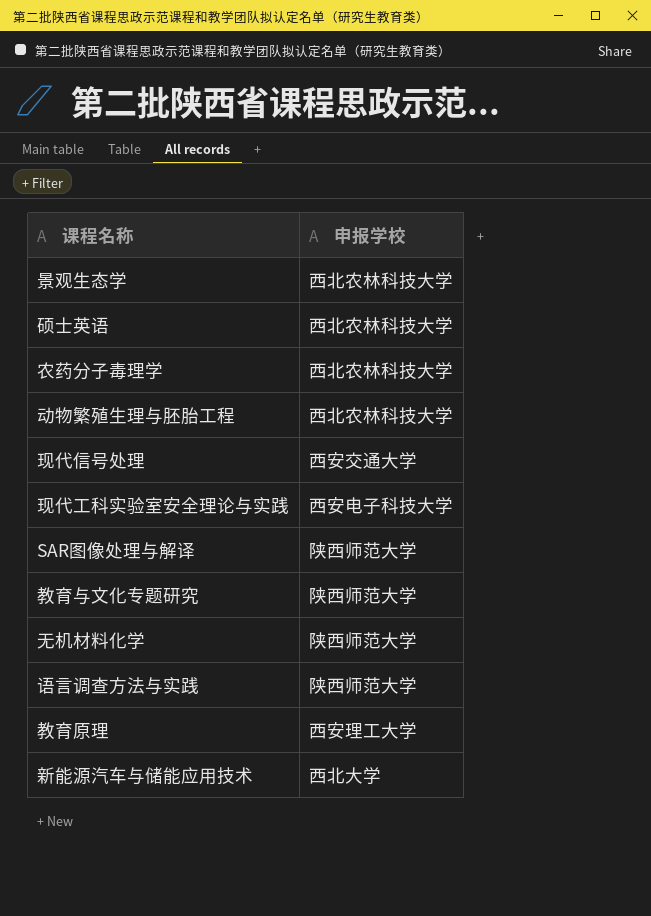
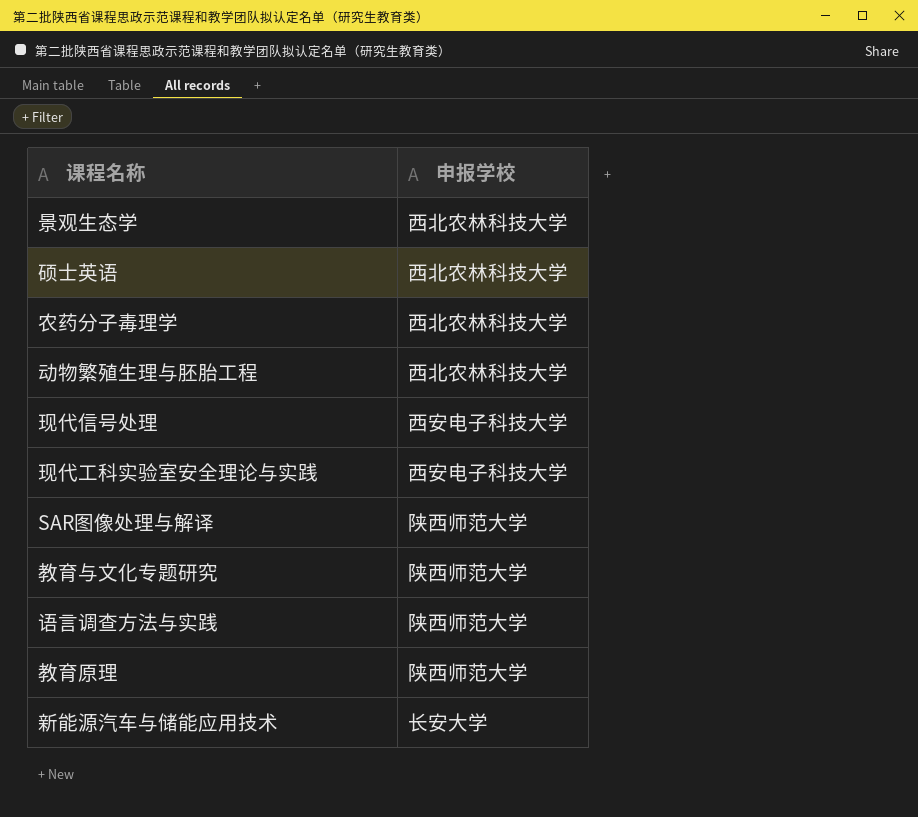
row 无机材料化学: 陕西师范大学 -> none
现代信号处理 | 申报学校: 西安交通大学 -> 西安电子科技大学
教育原理 | 申报学校: 西安理工大学 -> 陕西师范大学
新能源汽车与储能应用技术 | 申报学校: 西北大学 -> 长安大学

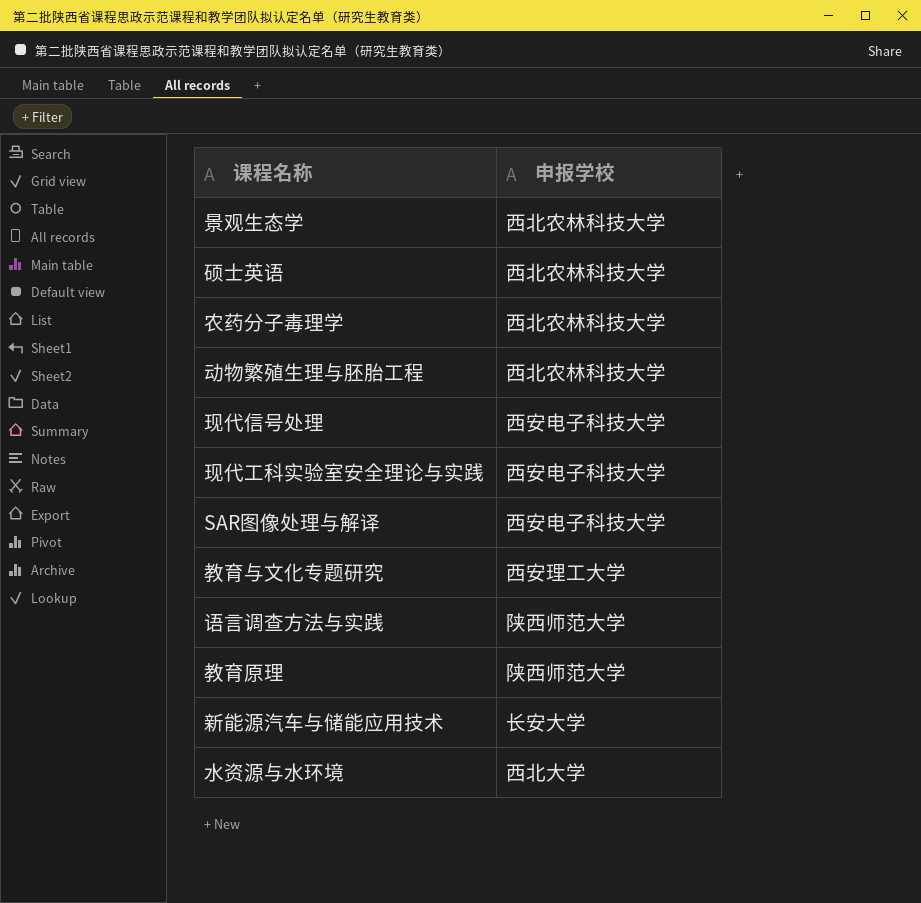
SAR图像处理与解译 | 申报学校: 陕西师范大学 -> 西安电子科技大学
教育与文化专题研究 | 申报学校: 陕西师范大学 -> 西安理工大学
row 水资源与水环境: none -> 西北大学

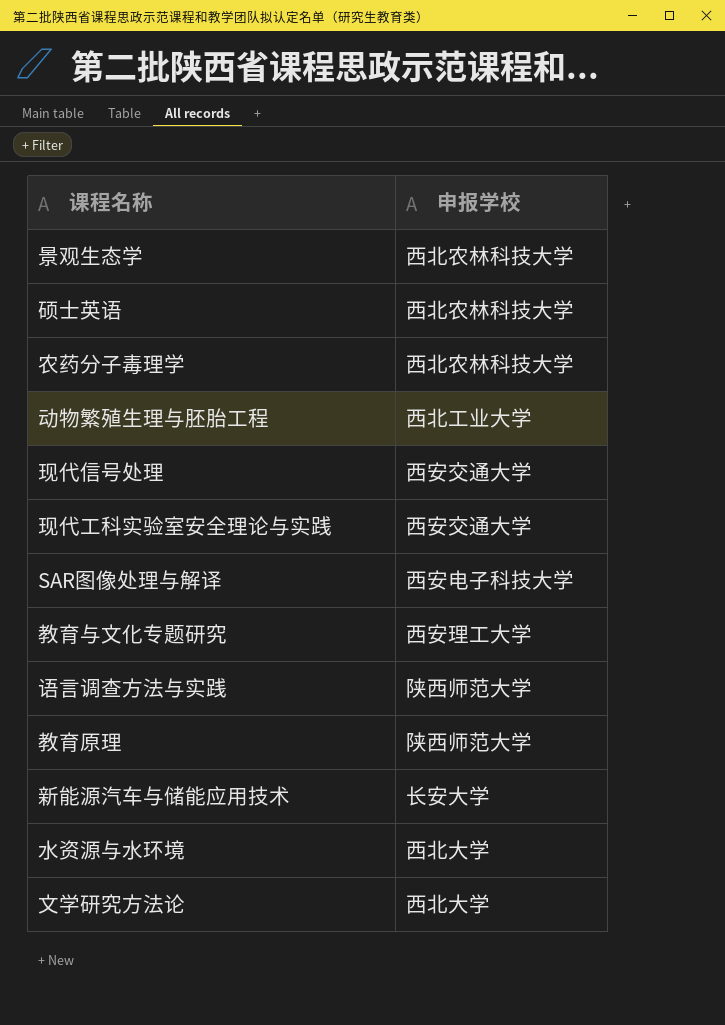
动物繁殖生理与胚胎工程 | 申报学校: 西北农林科技大学 -> 西北工业大学
现代信号处理 | 申报学校: 西安电子科技大学 -> 西安交通大学
现代工科实验室安全理论与实践 | 申报学校: 西安电子科技大学 -> 西安交通大学
row 文学研究方法论: none -> 西北大学

